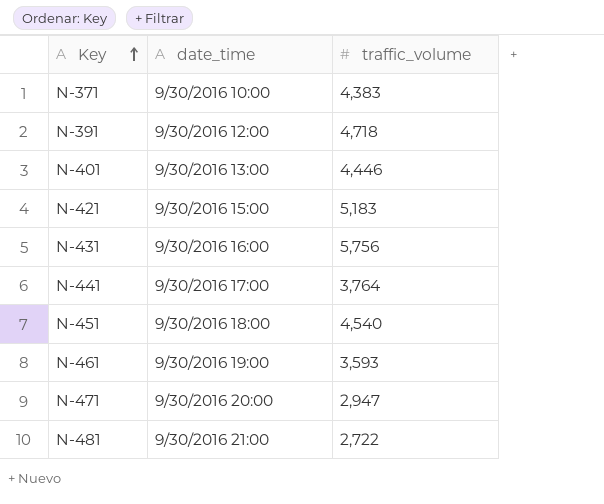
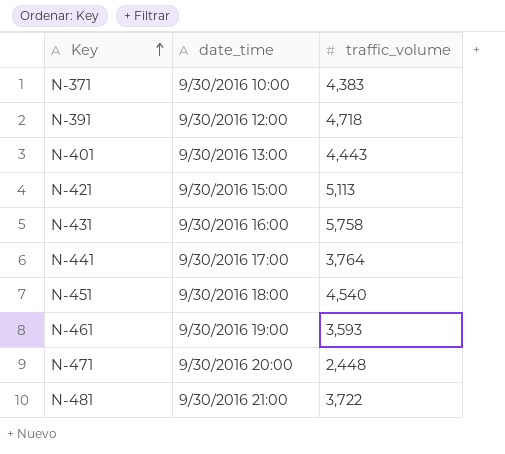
N-401 | traffic_volume: 4,446 -> 4,443
N-421 | traffic_volume: 5,183 -> 5,113
N-431 | traffic_volume: 5,756 -> 5,758
N-471 | traffic_volume: 2,947 -> 2,448
N-481 | traffic_volume: 2,722 -> 3,722

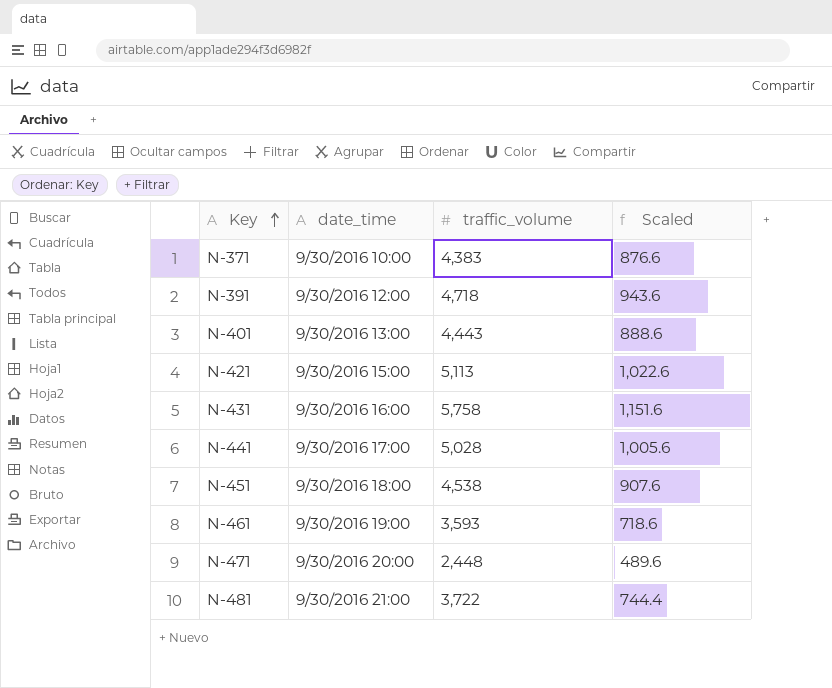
column Scaled | formula: none -> [traffic_volume] * 0.2
N-441 | traffic_volume: 3,764 -> 5,028
N-451 | traffic_volume: 4,540 -> 4,538

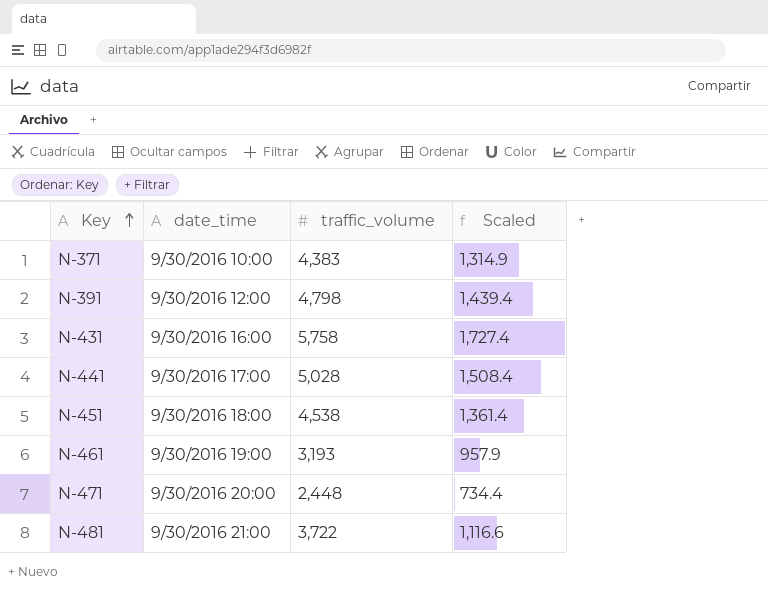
column Scaled | formula: [traffic_volume] * 0.2 -> [traffic_volume] * 0.3
row N-401: 9/30/2016 13:00 | 4,443 | 888.6 -> none
row N-421: 9/30/2016 15:00 | 5,113 | 1,022.6 -> none
N-391 | traffic_volume: 4,718 -> 4,798
N-461 | traffic_volume: 3,593 -> 3,193

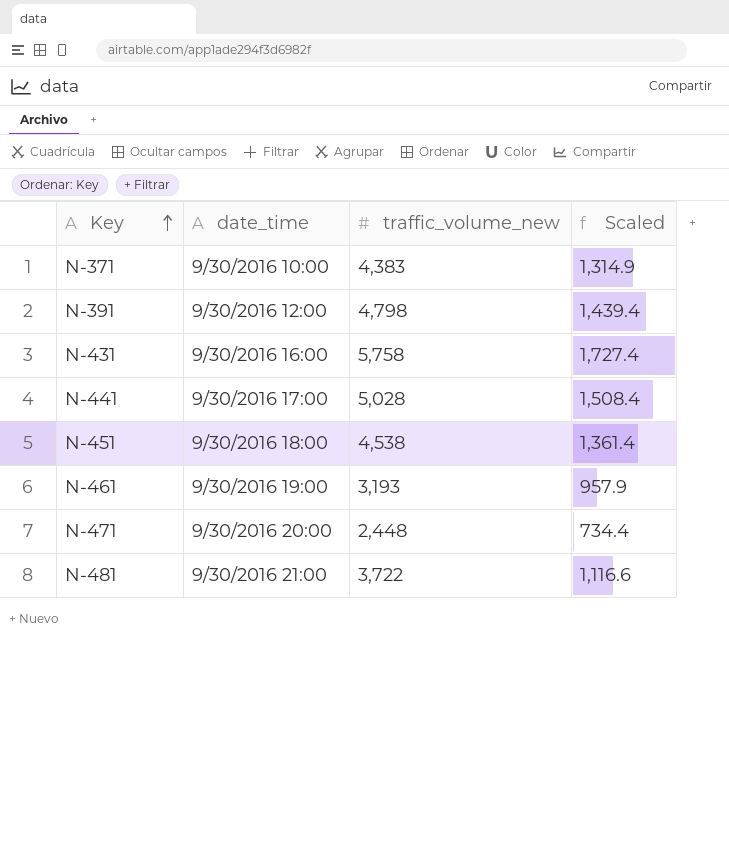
column name: traffic_volume -> traffic_volume_new

